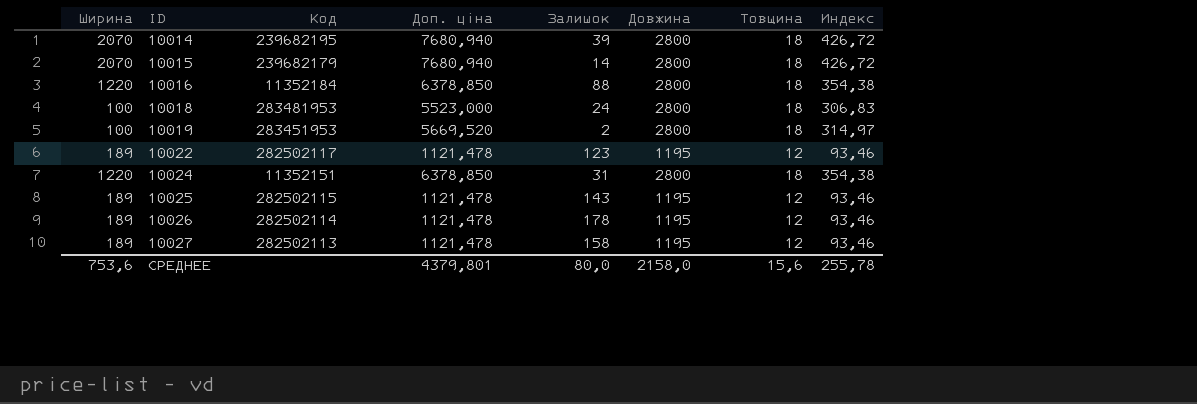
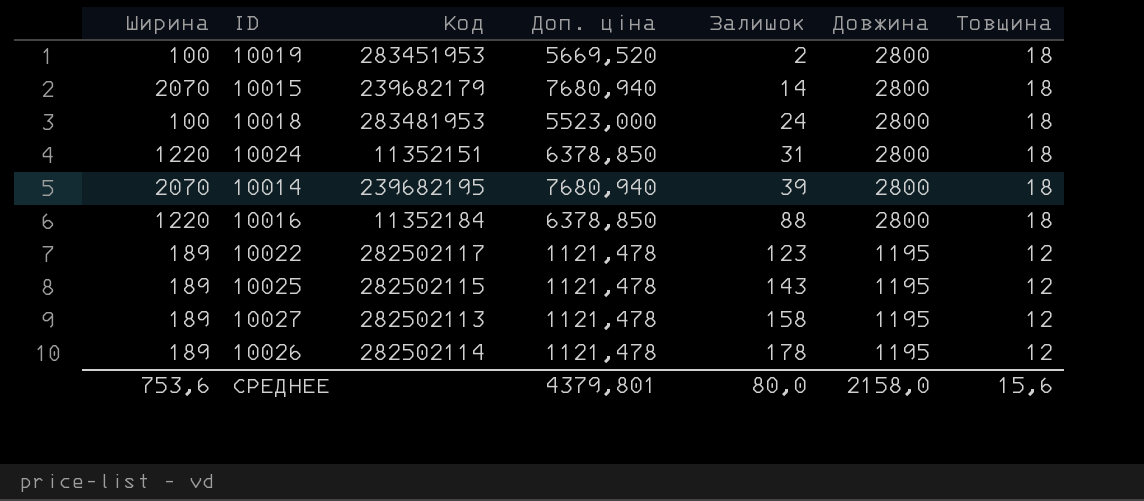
row order: ID ascending -> Залишок ascending
column Индекс | formula: [Доп. ціна] / [Товщина] -> none

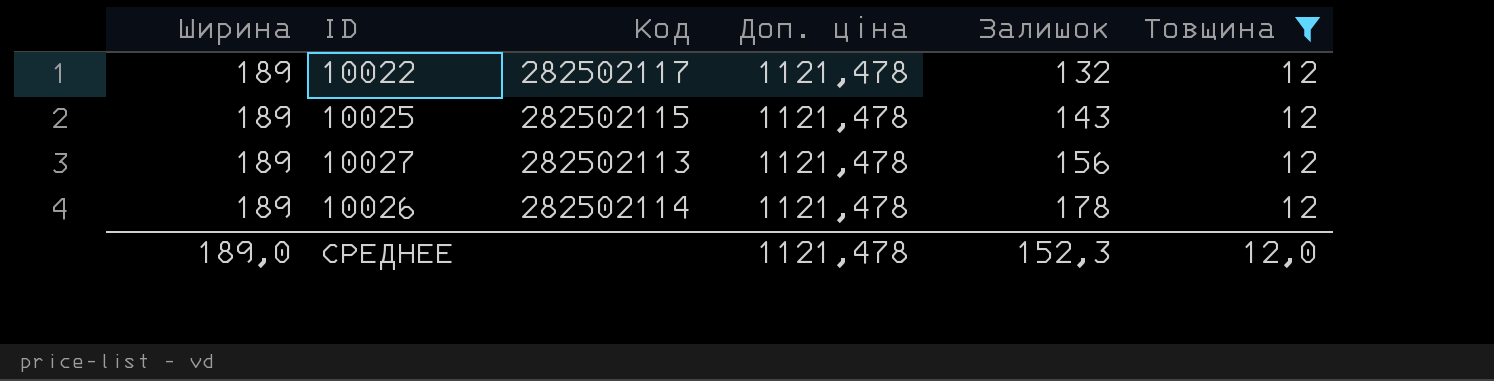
filter: none -> Товщина = 12
column Довжина | position: 6 -> none
10022 | Залишок: 123 -> 132
10027 | Залишок: 158 -> 156
СРЕДНЕЕ | Ширина: 753,6 -> 189,0
СРЕДНЕЕ | Доп. ціна: 4379,801 -> 1121,478
СРЕДНЕЕ | Залишок: 80,0 -> 152,3
СРЕДНЕЕ | Товщина: 15,6 -> 12,0

